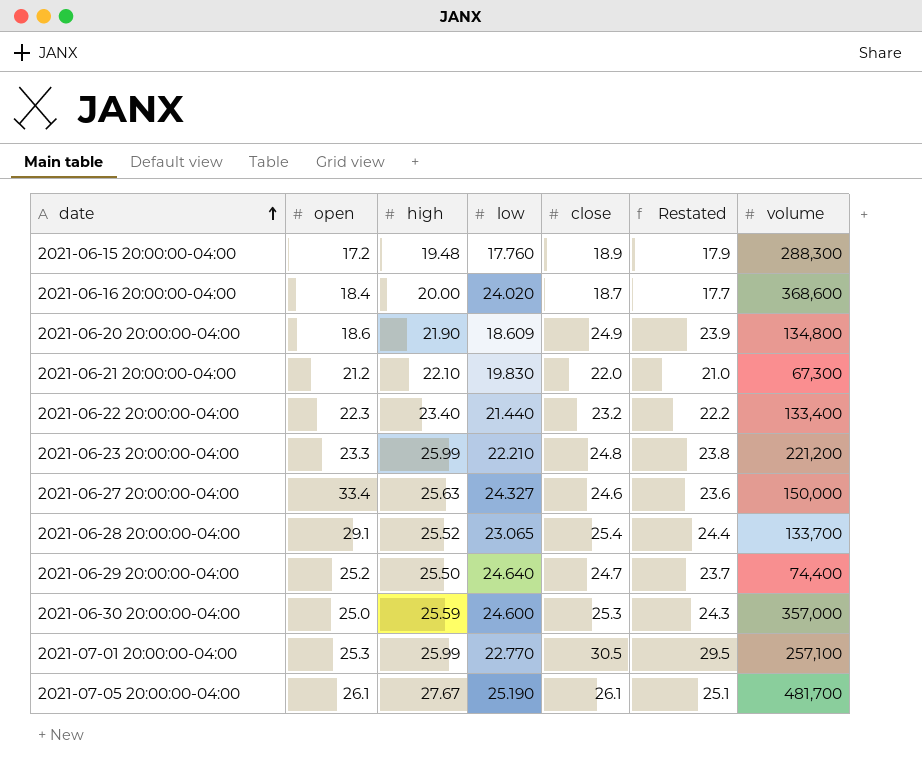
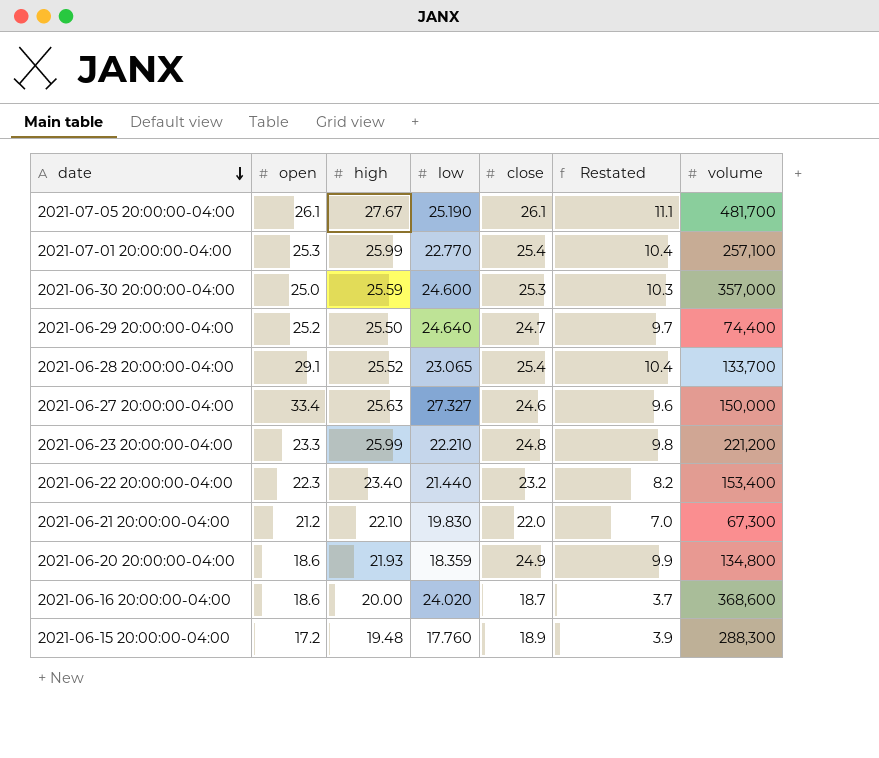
row order: date ascending -> date descending
column Restated | formula: [close] - 1 -> [close] - 15
2021-07-01 20:00:00-04:00 | close: 30.5 -> 25.4
2021-06-27 20:00:00-04:00 | low: 24.327 -> 27.327
2021-06-22 20:00:00-04:00 | volume: 133,400 -> 153,400
2021-06-20 20:00:00-04:00 | high: 21.90 -> 21.93
2021-06-20 20:00:00-04:00 | low: 18.609 -> 18.359
2021-06-16 20:00:00-04:00 | open: 18.4 -> 18.6

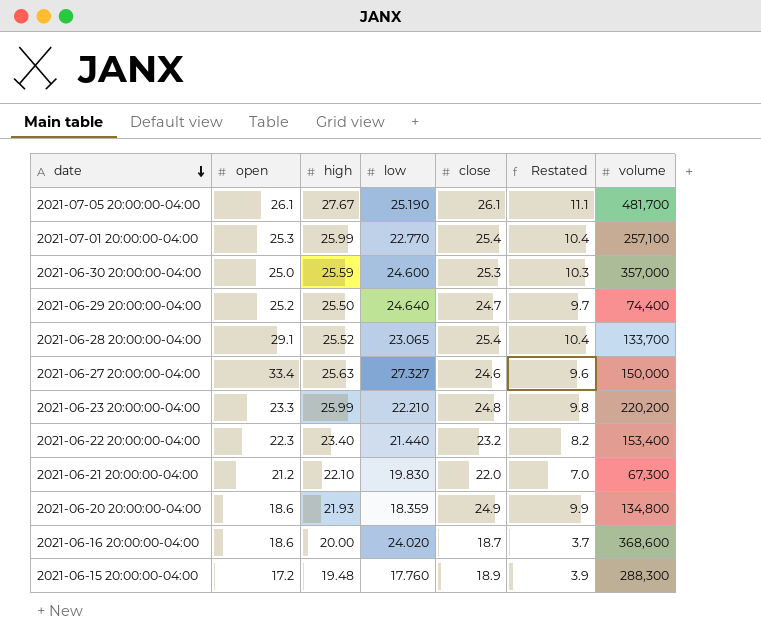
2021-06-23 20:00:00-04:00 | volume: 221,200 -> 220,200

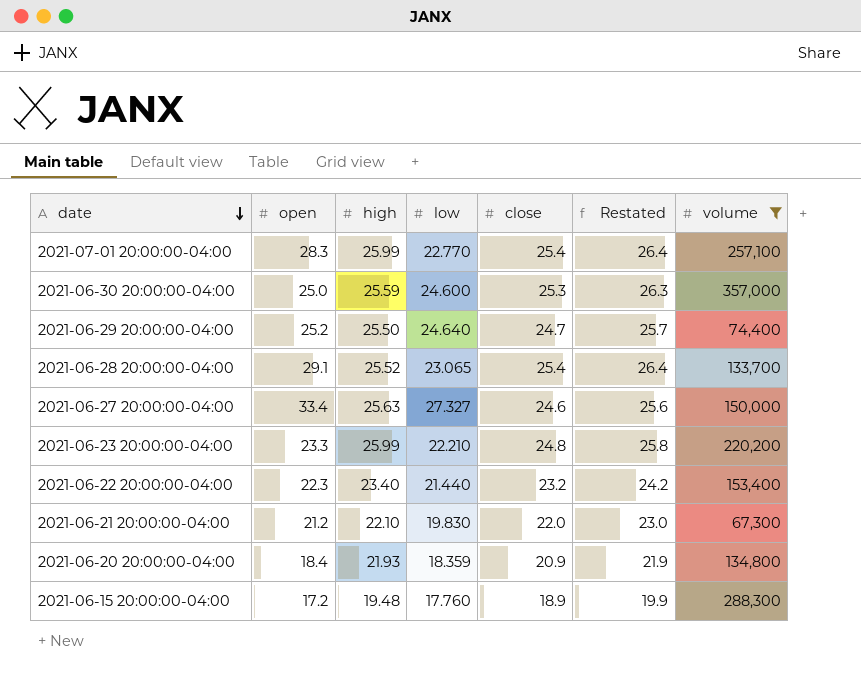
filter: none -> volume <= 357,000
column Restated | formula: [close] - 15 -> [close] + 1
2021-07-01 20:00:00-04:00 | open: 25.3 -> 28.3
2021-06-20 20:00:00-04:00 | open: 18.6 -> 18.4
2021-06-20 20:00:00-04:00 | close: 24.9 -> 20.9

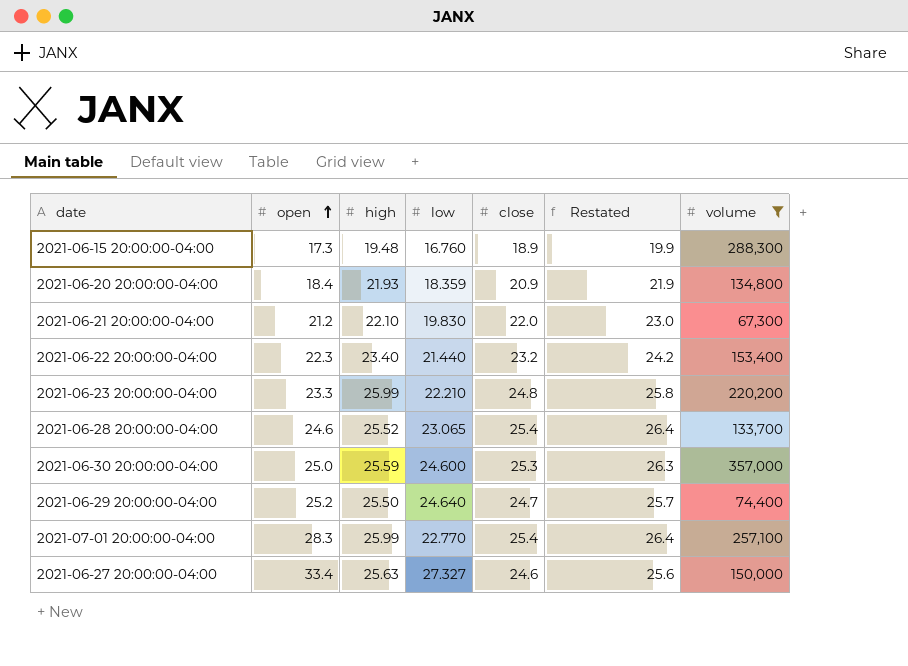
row order: date descending -> open ascending
2021-06-15 20:00:00-04:00 | open: 17.2 -> 17.3
2021-06-15 20:00:00-04:00 | low: 17.760 -> 16.760
2021-06-28 20:00:00-04:00 | open: 29.1 -> 24.6

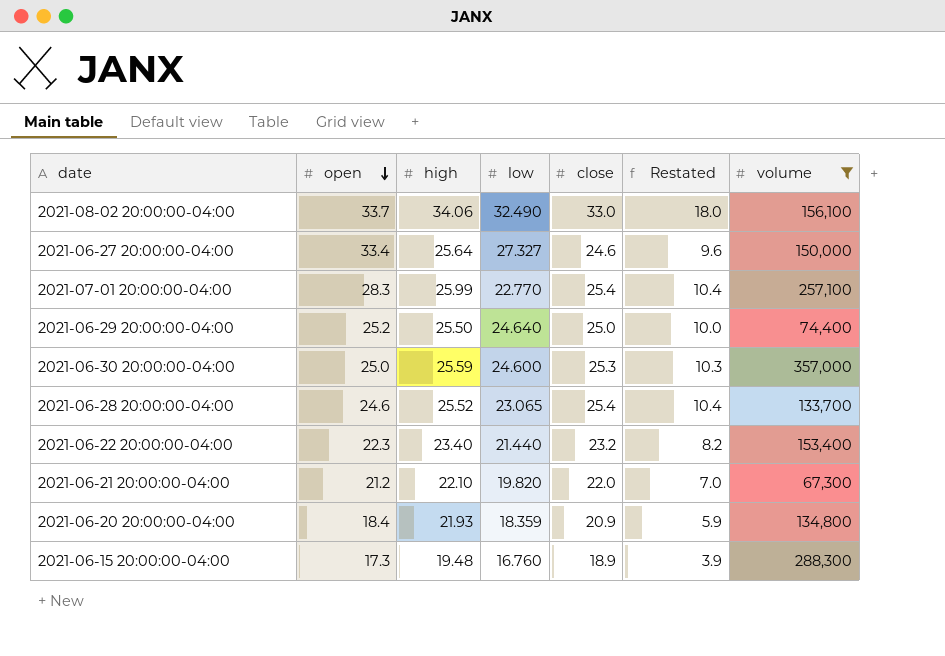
row order: open ascending -> open descending
column Restated | formula: [close] + 1 -> [close] - 15
row 2021-06-23 20:00:00-04:00: 23.3 | 25.99 | 22.210 | 24.8 | 25.8 | 220,200 -> none
row 2021-08-02 20:00:00-04:00: none -> 33.7 | 34.06 | 32.490 | 33.0 | 18.0 | 156,100
2021-06-27 20:00:00-04:00 | high: 25.63 -> 25.64
2021-06-29 20:00:00-04:00 | close: 24.7 -> 25.0
2021-06-21 20:00:00-04:00 | low: 19.830 -> 19.820

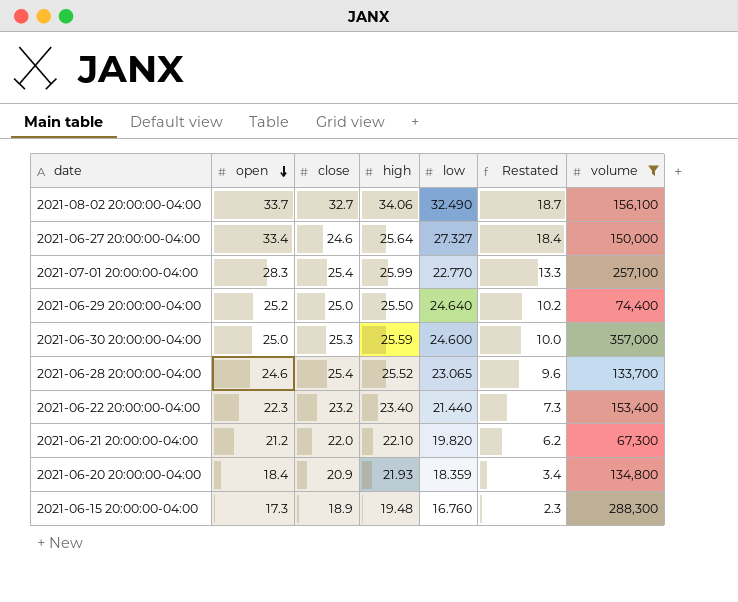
column close | position: 5 -> 3
column Restated | formula: [close] - 15 -> [open] - 15
2021-08-02 20:00:00-04:00 | close: 33.0 -> 32.7

